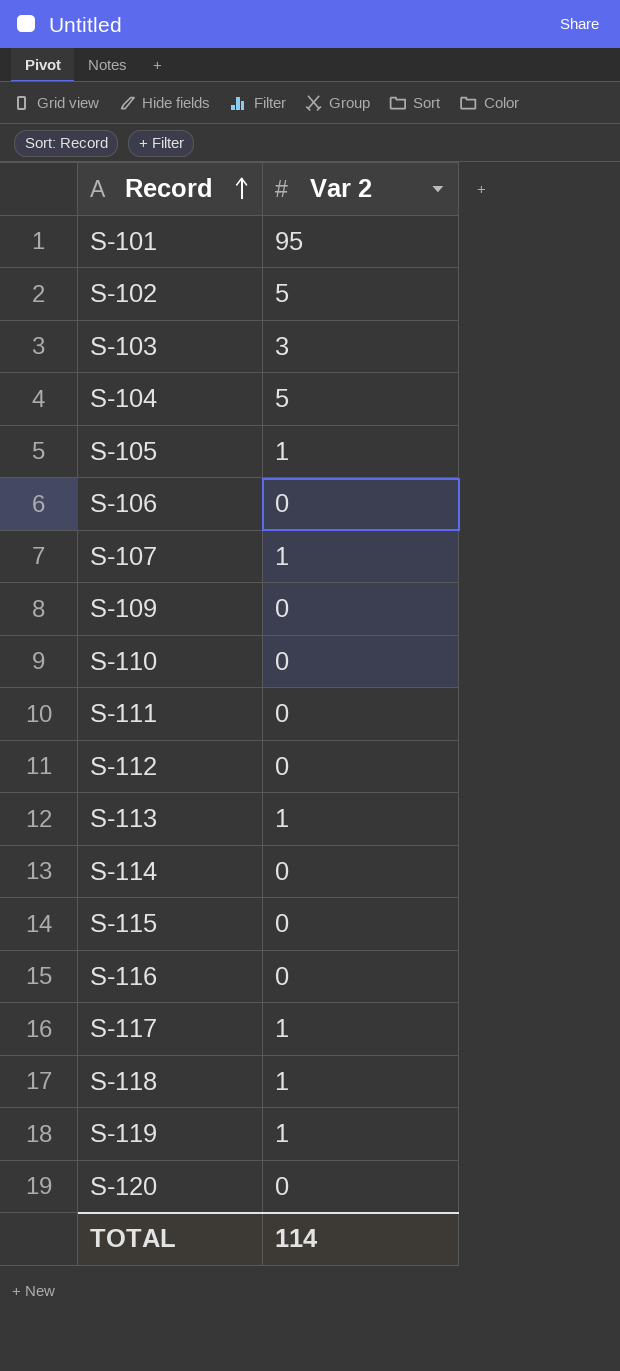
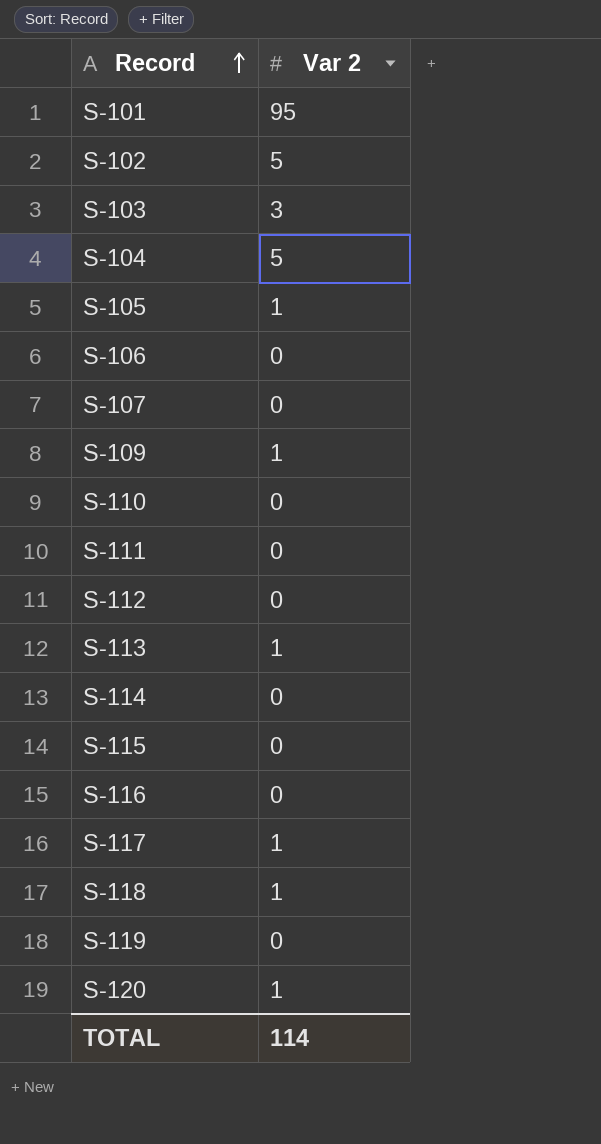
S-107 | Var 2: 1 -> 0
S-109 | Var 2: 0 -> 1
S-119 | Var 2: 1 -> 0
S-120 | Var 2: 0 -> 1

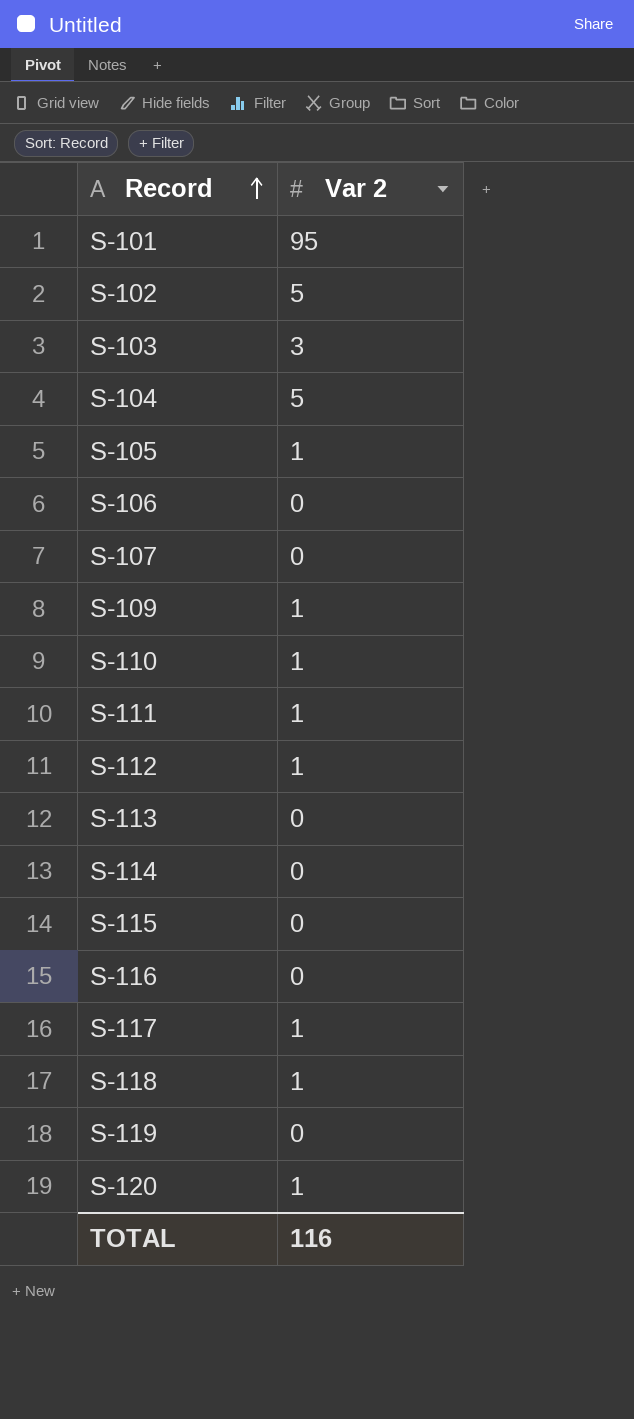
S-110 | Var 2: 0 -> 1
S-111 | Var 2: 0 -> 1
S-112 | Var 2: 0 -> 1
S-113 | Var 2: 1 -> 0
TOTAL | Var 2: 114 -> 116

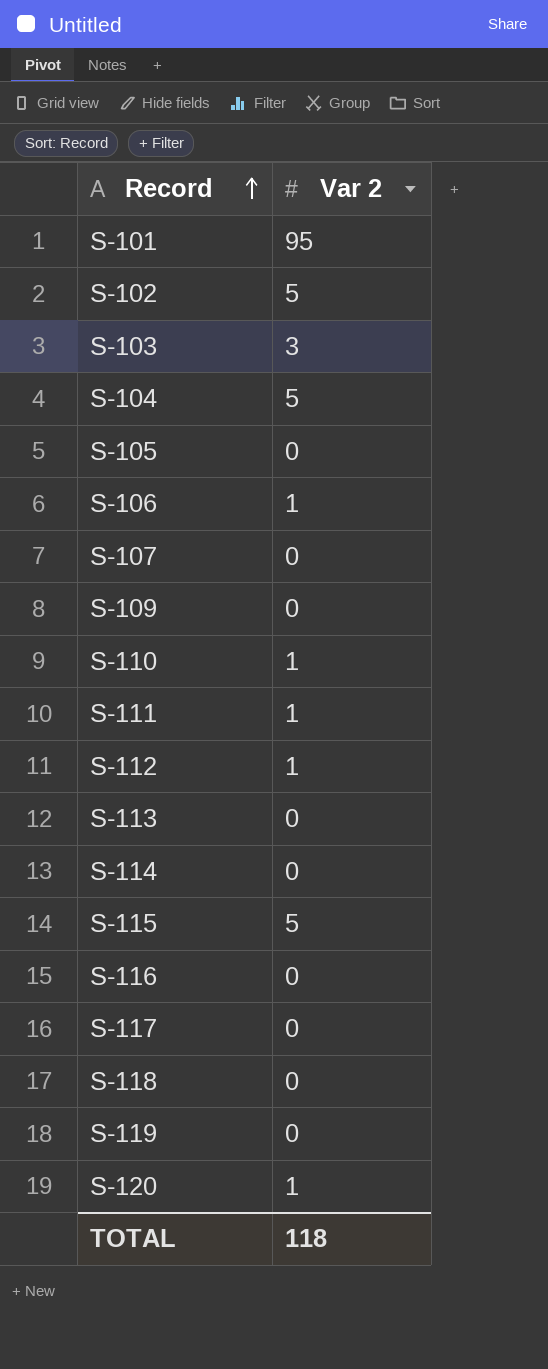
S-105 | Var 2: 1 -> 0
S-106 | Var 2: 0 -> 1
S-109 | Var 2: 1 -> 0
S-115 | Var 2: 0 -> 5
S-117 | Var 2: 1 -> 0
S-118 | Var 2: 1 -> 0
TOTAL | Var 2: 116 -> 118

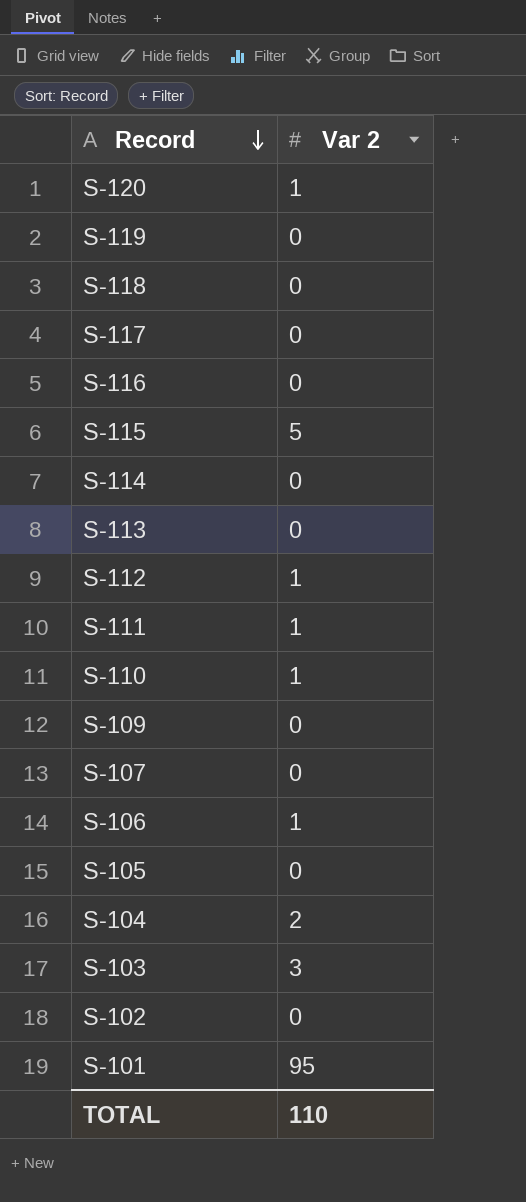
row order: Record ascending -> Record descending
S-104 | Var 2: 5 -> 2
S-102 | Var 2: 5 -> 0
TOTAL | Var 2: 118 -> 110

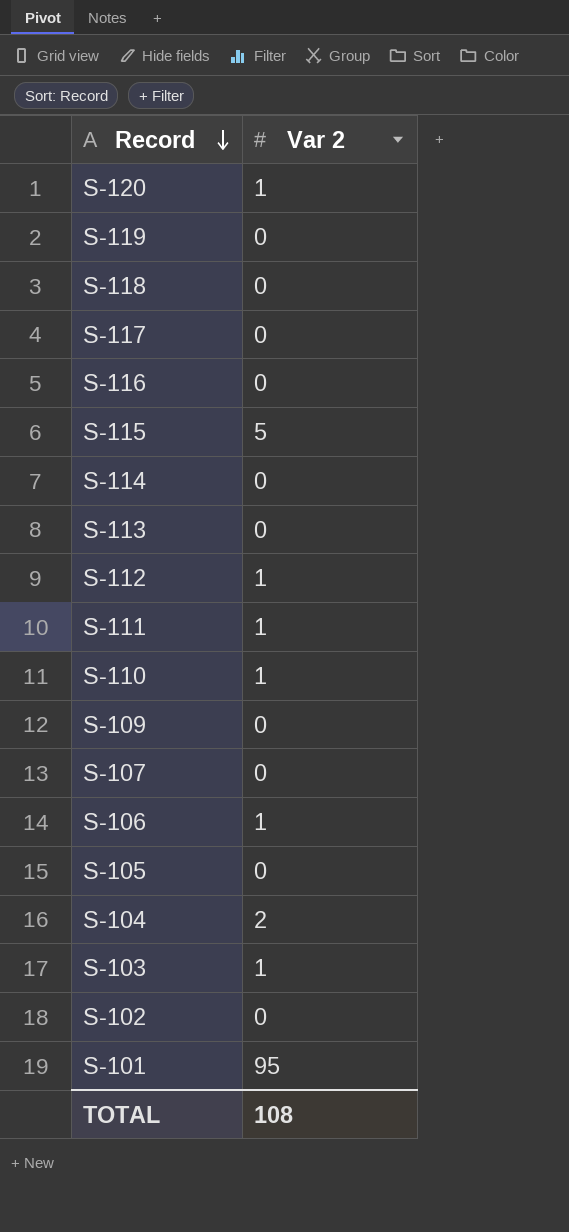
S-103 | Var 2: 3 -> 1
TOTAL | Var 2: 110 -> 108

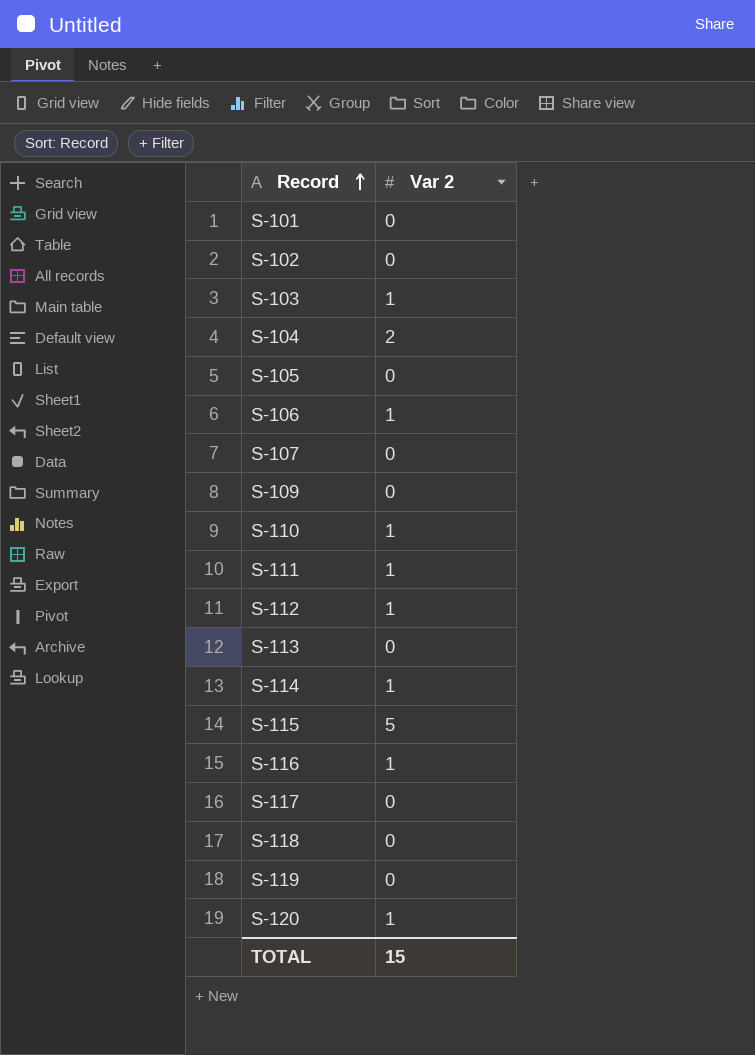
row order: Record descending -> Record ascending
S-101 | Var 2: 95 -> 0
S-114 | Var 2: 0 -> 1
S-116 | Var 2: 0 -> 1
TOTAL | Var 2: 108 -> 15

